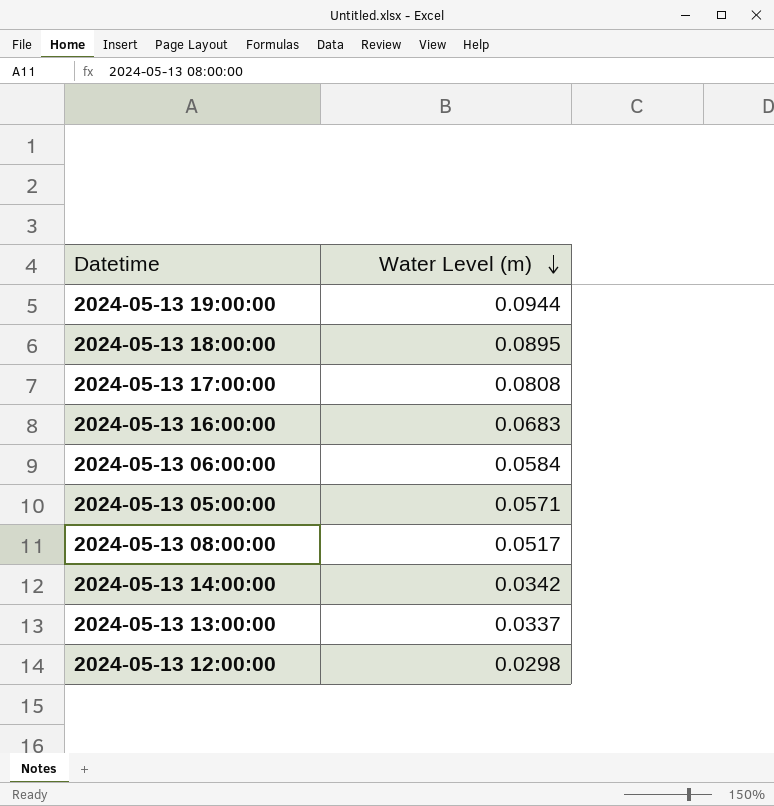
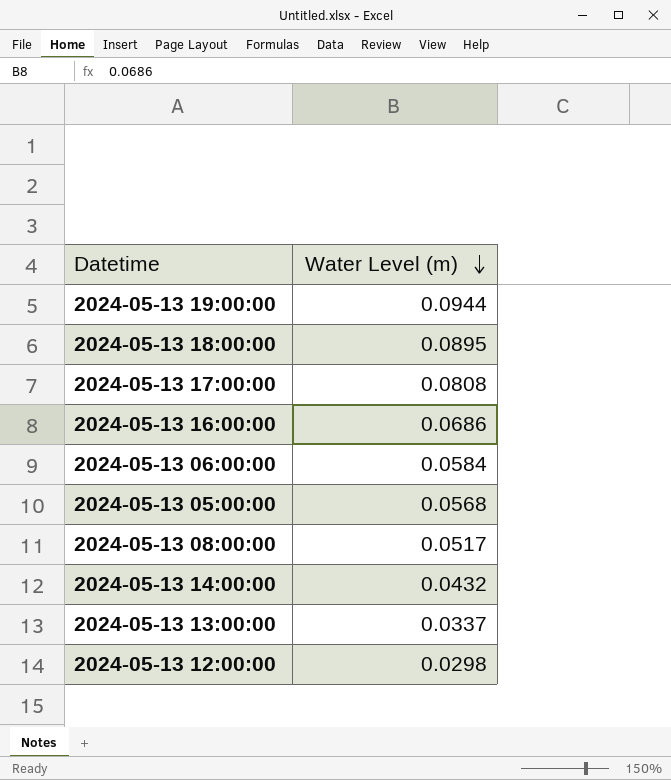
2024-05-13 16:00:00 | Water Level (m): 0.0683 -> 0.0686
2024-05-13 05:00:00 | Water Level (m): 0.0571 -> 0.0568
2024-05-13 14:00:00 | Water Level (m): 0.0342 -> 0.0432

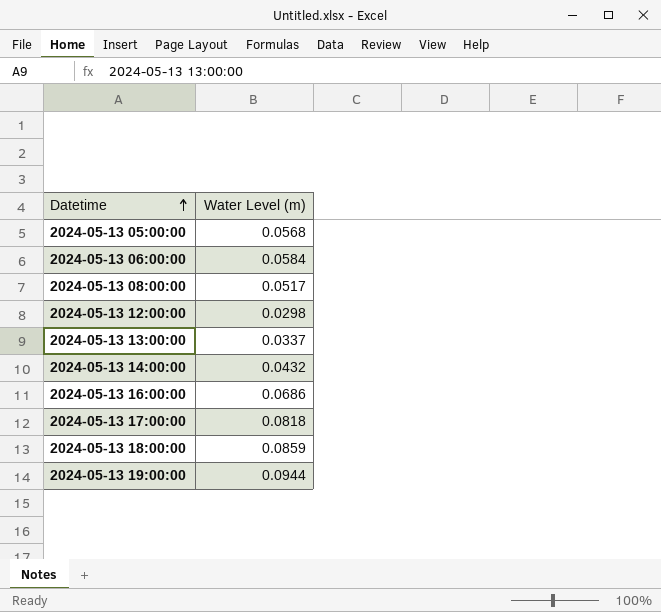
row order: Water Level (m) descending -> Datetime ascending
2024-05-13 17:00:00 | Water Level (m): 0.0808 -> 0.0818
2024-05-13 18:00:00 | Water Level (m): 0.0895 -> 0.0859

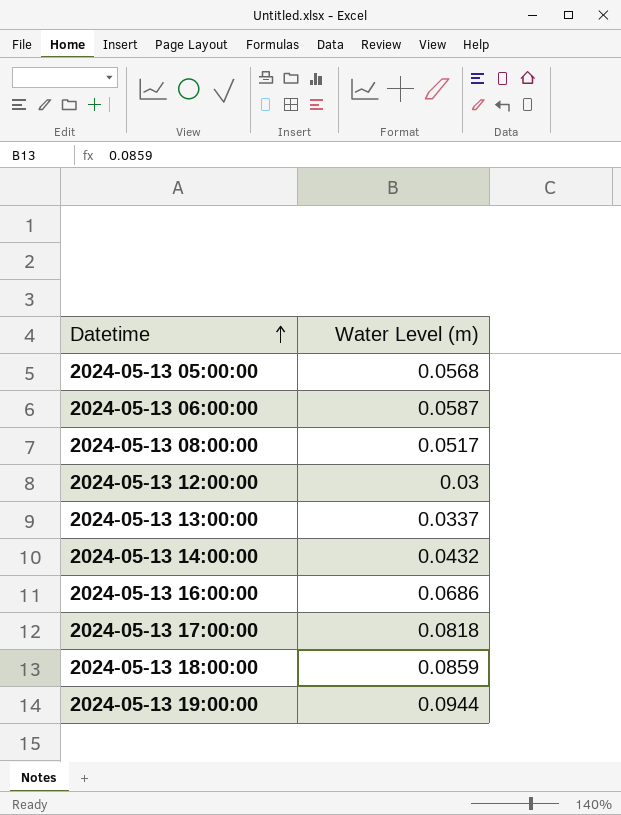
2024-05-13 06:00:00 | Water Level (m): 0.0584 -> 0.0587
2024-05-13 12:00:00 | Water Level (m): 0.0298 -> 0.03

